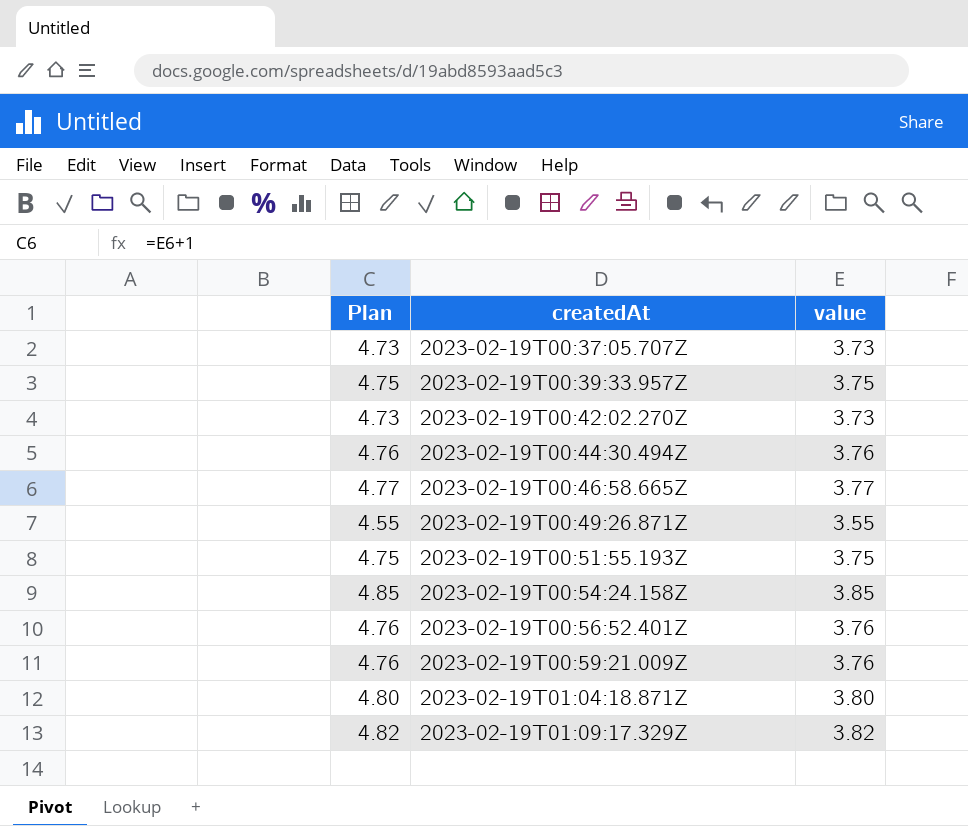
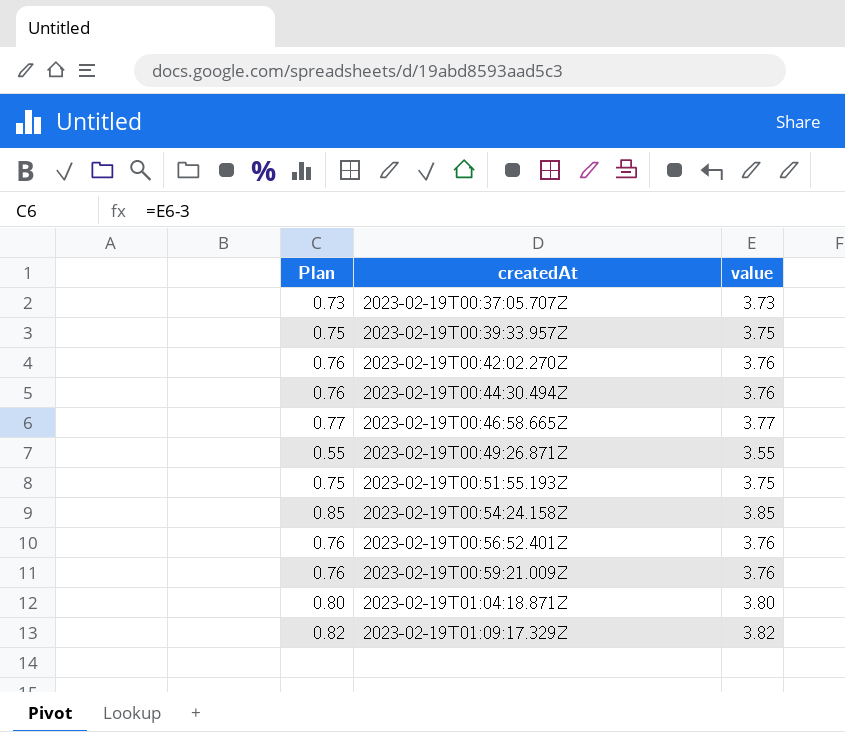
column Plan | formula: [value] + 1 -> [value] - 3
2023-02-19T00:42:02.270Z | value: 3.73 -> 3.76

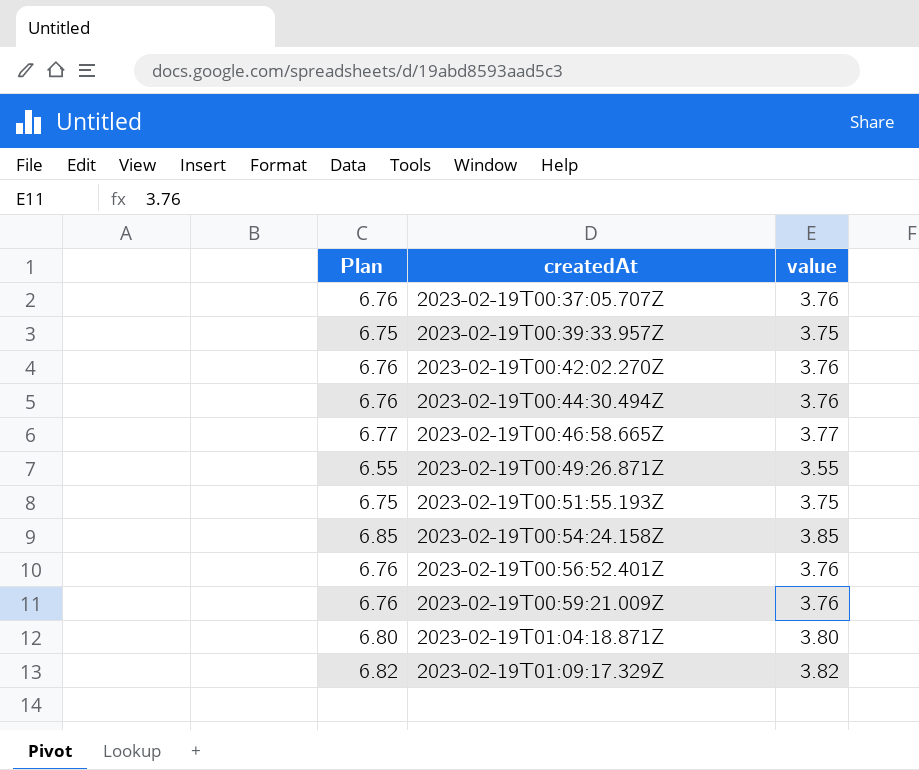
column Plan | formula: [value] - 3 -> [value] + 3
2023-02-19T00:37:05.707Z | value: 3.73 -> 3.76

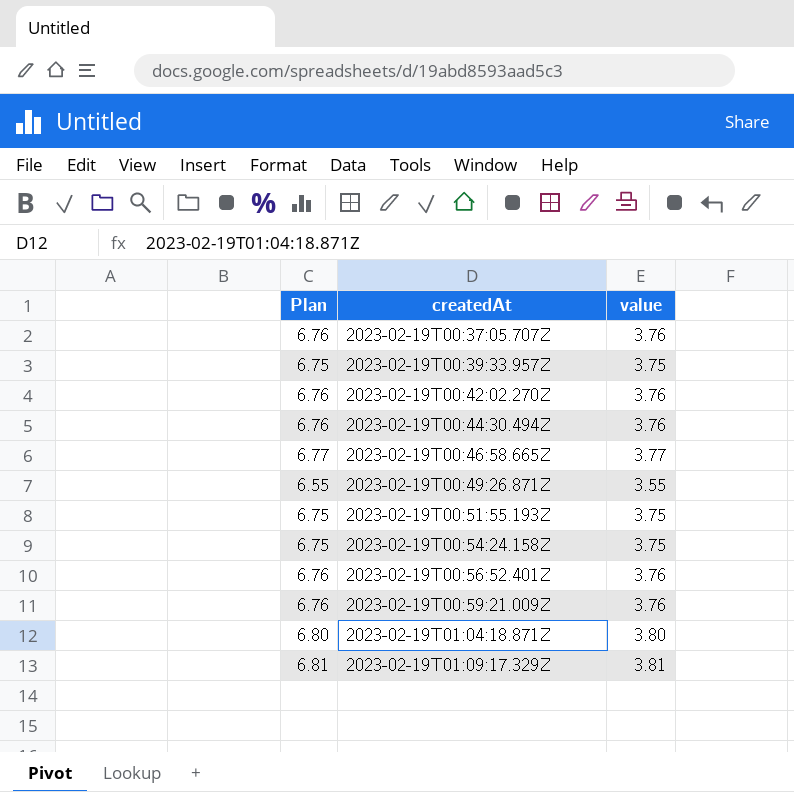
2023-02-19T00:54:24.158Z | Plan: 6.85 -> 6.75
2023-02-19T00:54:24.158Z | value: 3.85 -> 3.75
2023-02-19T01:09:17.329Z | Plan: 6.82 -> 6.81
2023-02-19T01:09:17.329Z | value: 3.82 -> 3.81

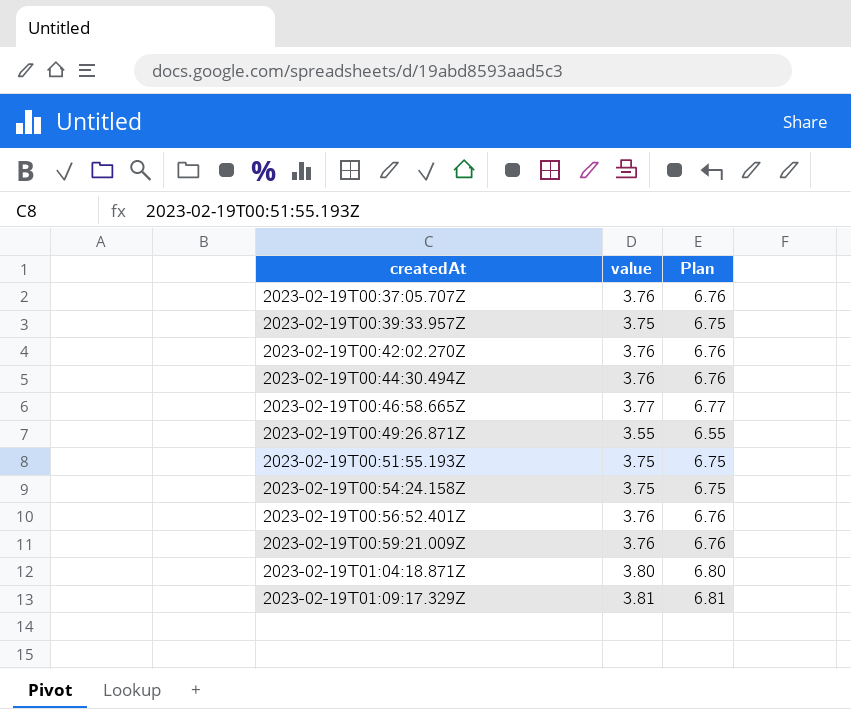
column Plan | position: 1 -> 3

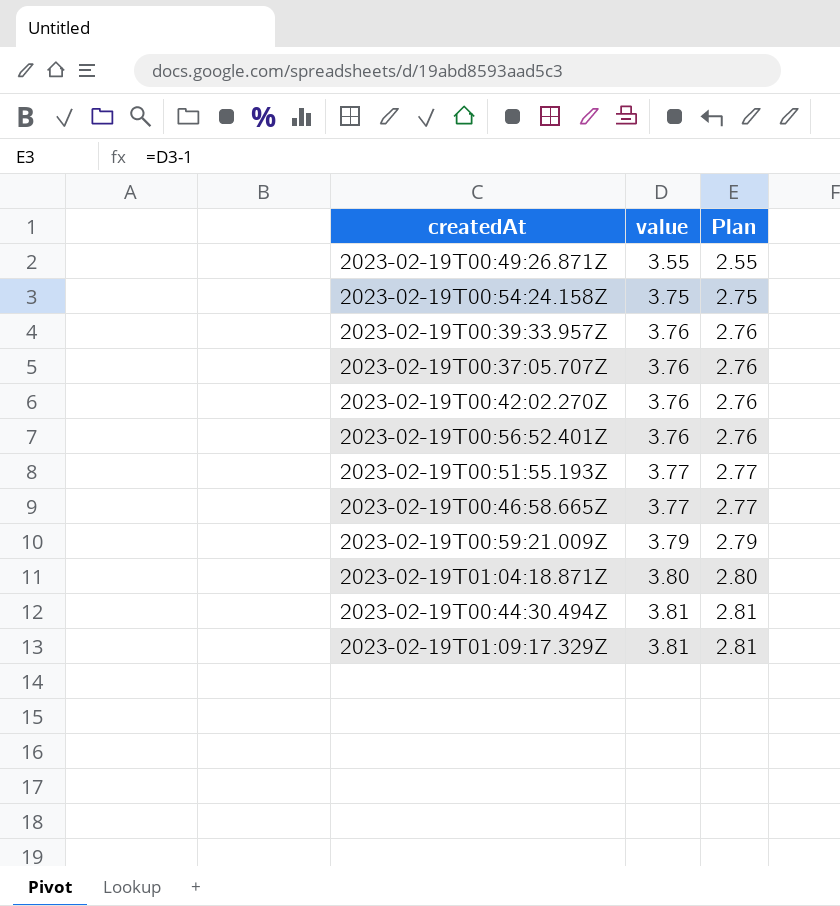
row order: createdAt ascending -> value ascending
column Plan | formula: [value] + 3 -> [value] - 1
2023-02-19T00:39:33.957Z | value: 3.75 -> 3.76
2023-02-19T00:51:55.193Z | value: 3.75 -> 3.77
2023-02-19T00:59:21.009Z | value: 3.76 -> 3.79
2023-02-19T00:44:30.494Z | value: 3.76 -> 3.81

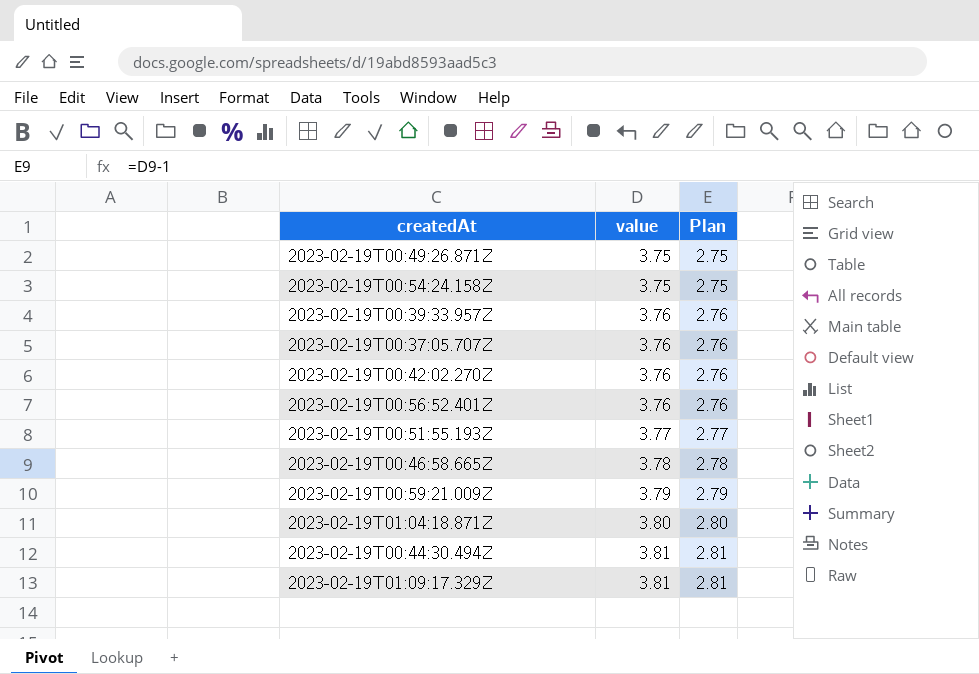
2023-02-19T00:49:26.871Z | value: 3.55 -> 3.75
2023-02-19T00:49:26.871Z | Plan: 2.55 -> 2.75
2023-02-19T00:46:58.665Z | value: 3.77 -> 3.78
2023-02-19T00:46:58.665Z | Plan: 2.77 -> 2.78

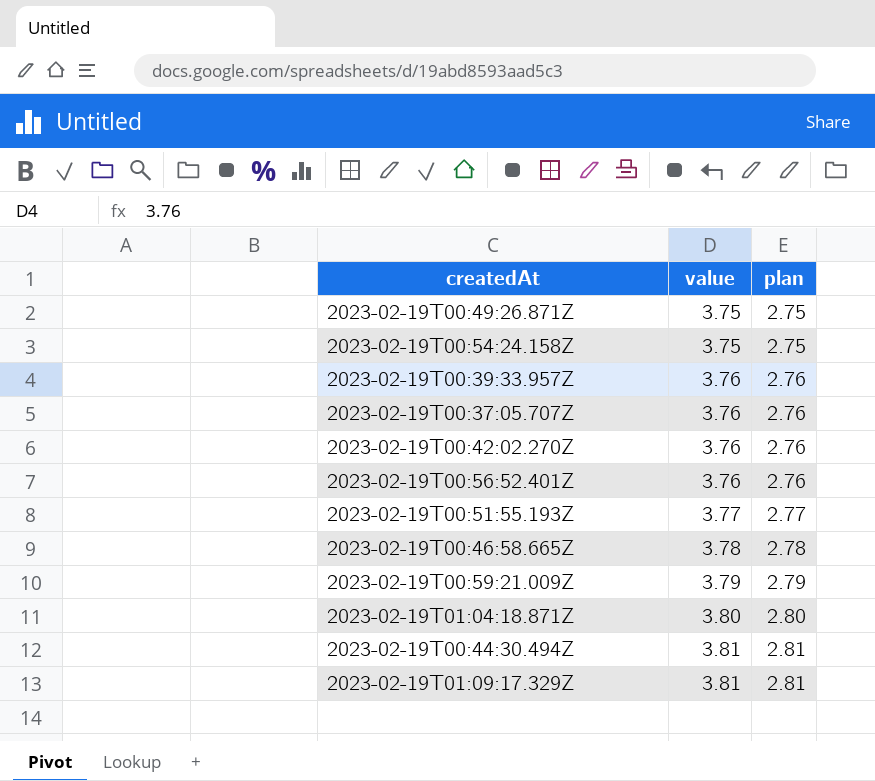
column name: Plan -> plan

